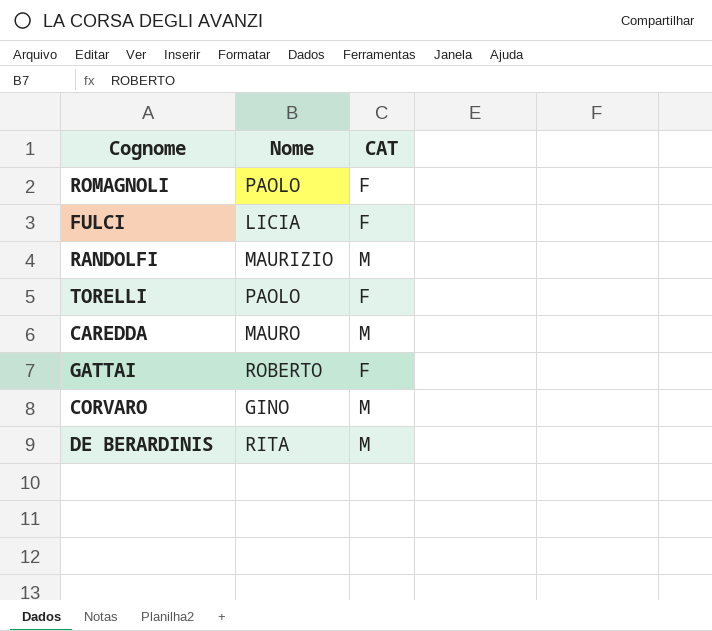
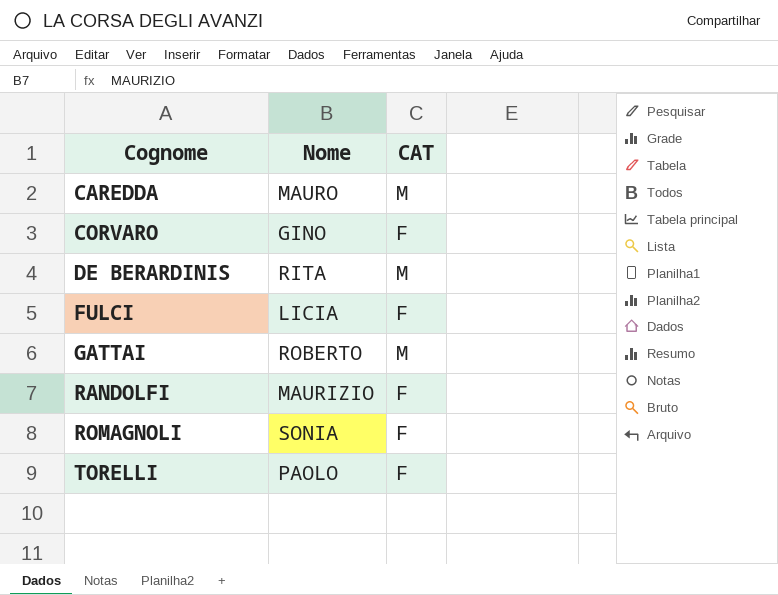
row order: none -> Cognome ascending
CORVARO | CAT: M -> F
GATTAI | CAT: F -> M
RANDOLFI | CAT: M -> F
ROMAGNOLI | Nome: PAOLO -> SONIA

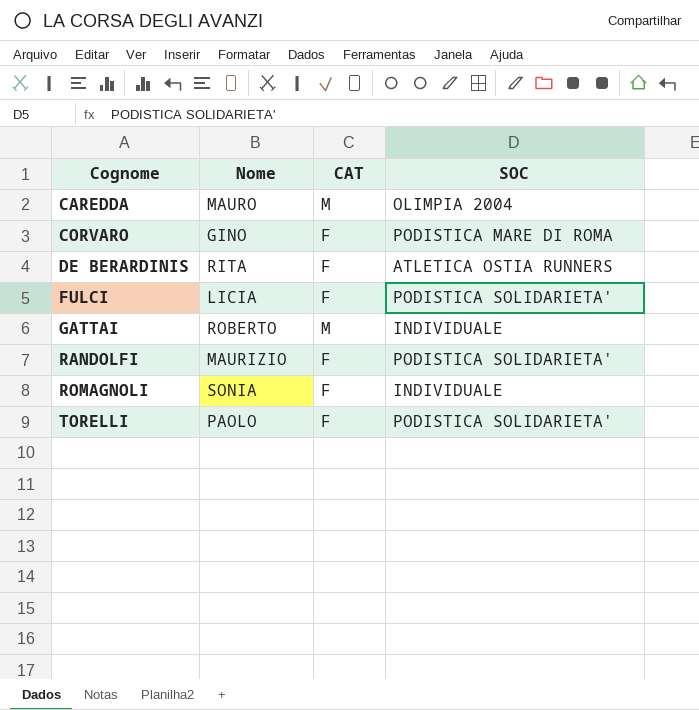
column SOC | position: none -> 4
DE BERARDINIS | CAT: M -> F

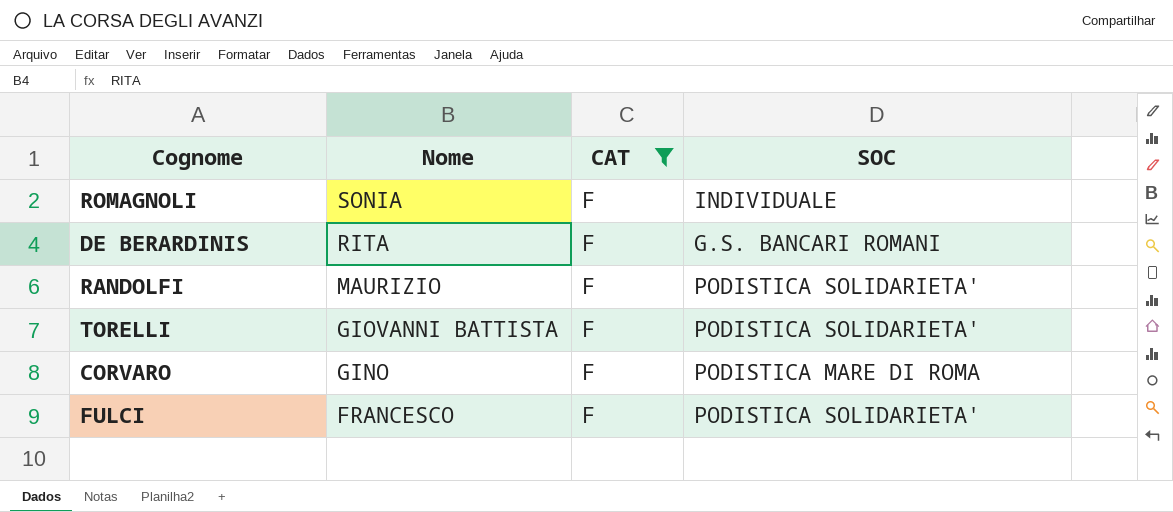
filter: none -> CAT = F
row order: Cognome ascending -> Nome descending
DE BERARDINIS | SOC: ATLETICA OSTIA RUNNERS -> G.S. BANCARI ROMANI
TORELLI | Nome: PAOLO -> GIOVANNI BATTISTA
FULCI | Nome: LICIA -> FRANCESCO

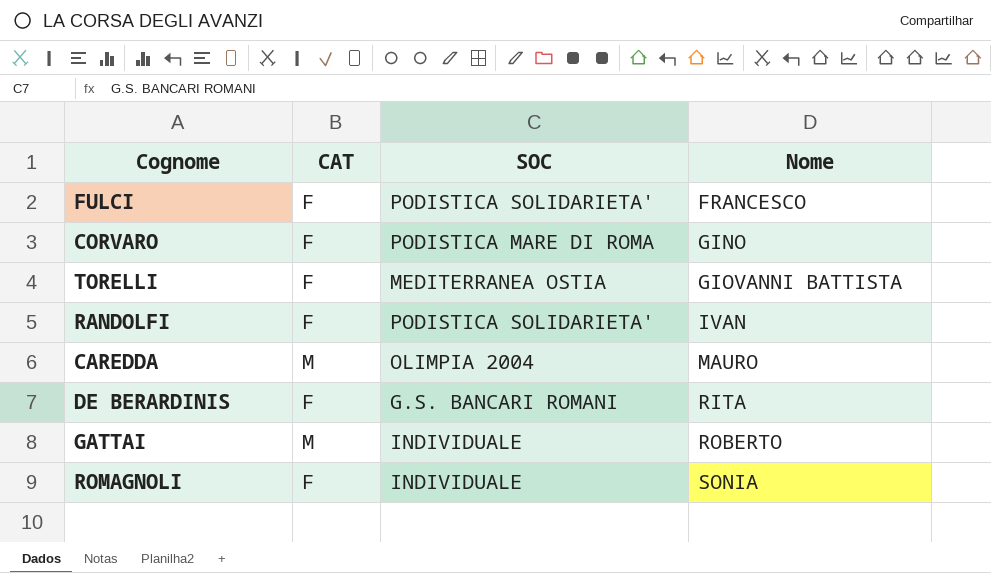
filter: CAT = F -> none
row order: Nome descending -> Nome ascending
column Nome | position: 2 -> 4
TORELLI | SOC: PODISTICA SOLIDARIETA' -> MEDITERRANEA OSTIA
RANDOLFI | Nome: MAURIZIO -> IVAN

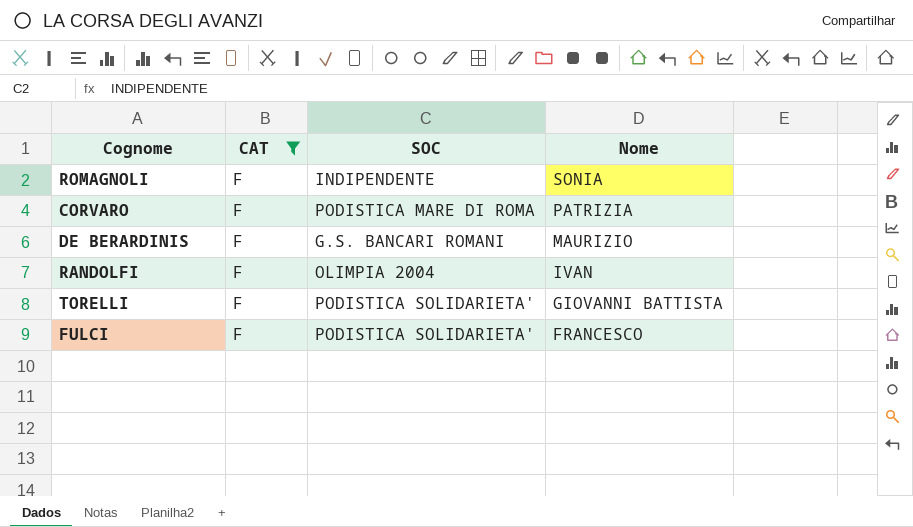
filter: none -> CAT = F
row order: Nome ascending -> Nome descending
ROMAGNOLI | SOC: INDIVIDUALE -> INDIPENDENTE
CORVARO | Nome: GINO -> PATRIZIA
DE BERARDINIS | Nome: RITA -> MAURIZIO
RANDOLFI | SOC: PODISTICA SOLIDARIETA' -> OLIMPIA 2004
TORELLI | SOC: MEDITERRANEA OSTIA -> PODISTICA SOLIDARIETA'

